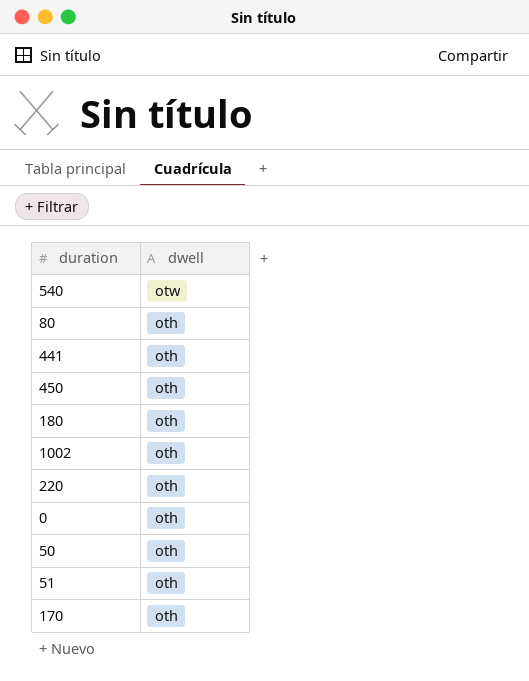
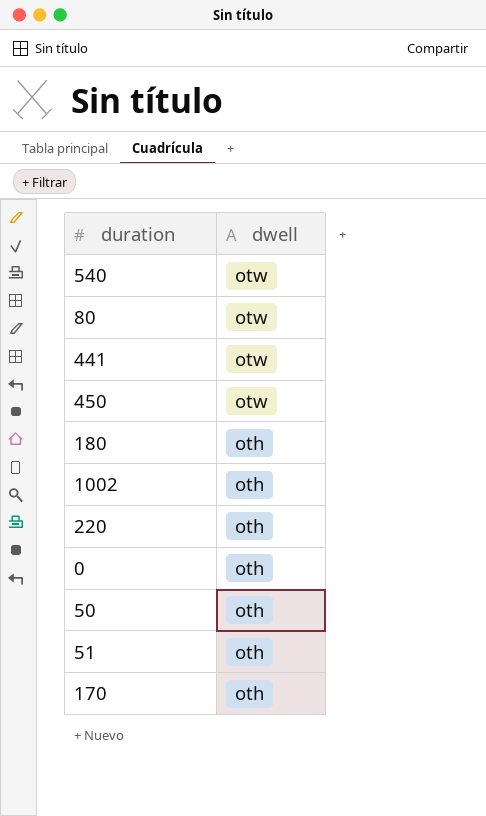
80 | dwell: oth -> otw
441 | dwell: oth -> otw
450 | dwell: oth -> otw

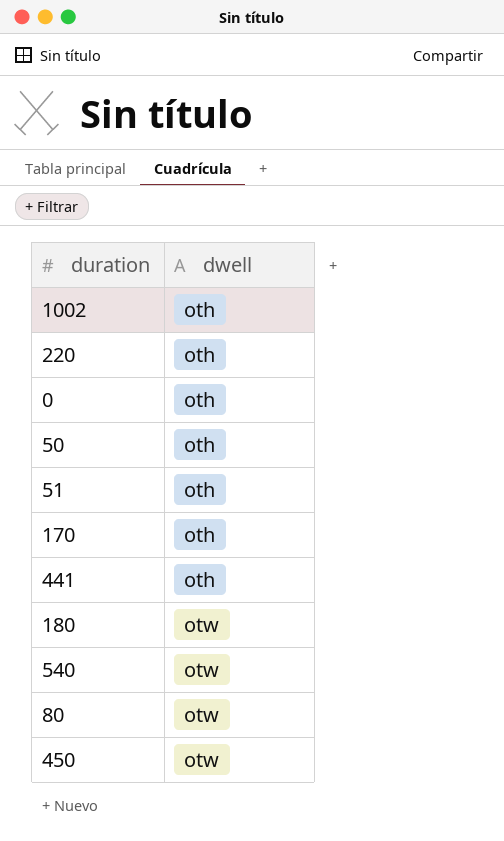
row order: dwell descending -> dwell ascending
441 | dwell: otw -> oth
180 | dwell: oth -> otw

